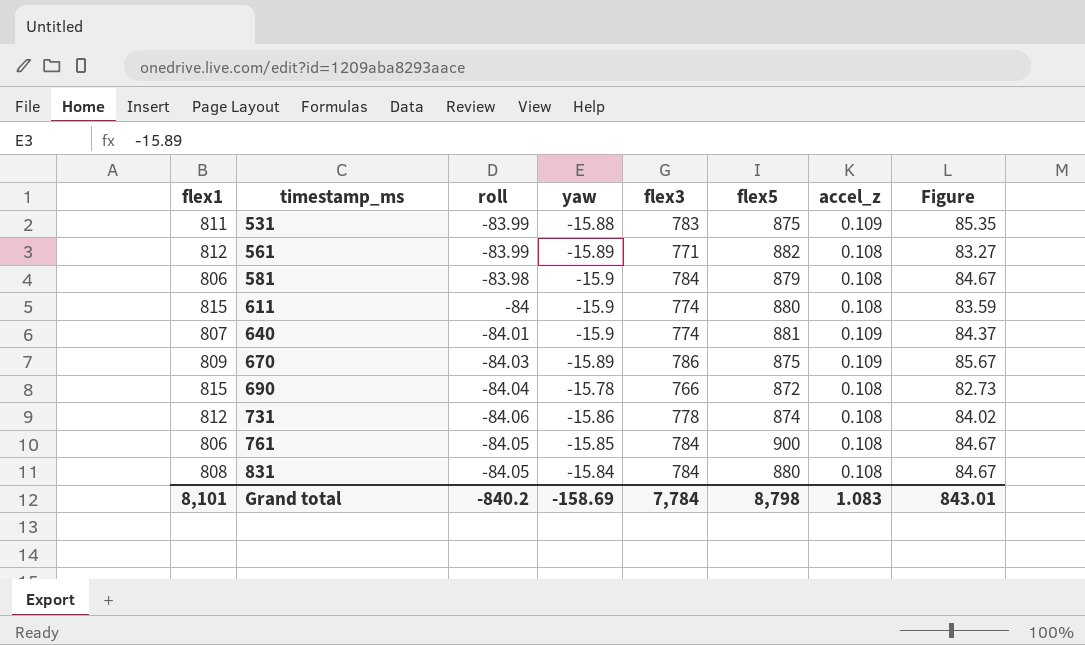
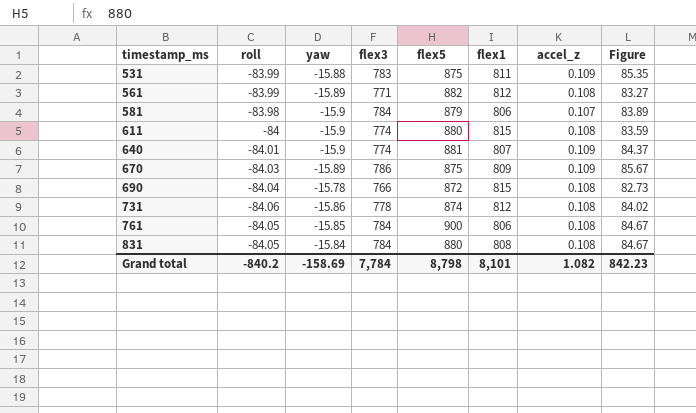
column flex1 | position: 1 -> 6
581 | accel_z: 0.108 -> 0.107
581 | Figure: 84.67 -> 83.89
Grand total | accel_z: 1.083 -> 1.082
Grand total | Figure: 843.01 -> 842.23

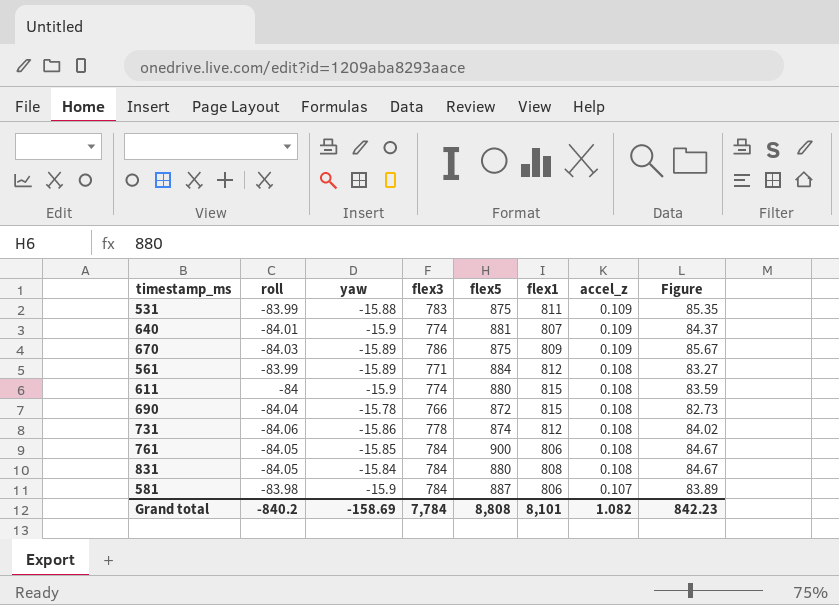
row order: timestamp_ms ascending -> accel_z descending
561 | flex5: 882 -> 884
581 | flex5: 879 -> 887
Grand total | flex5: 8,798 -> 8,808

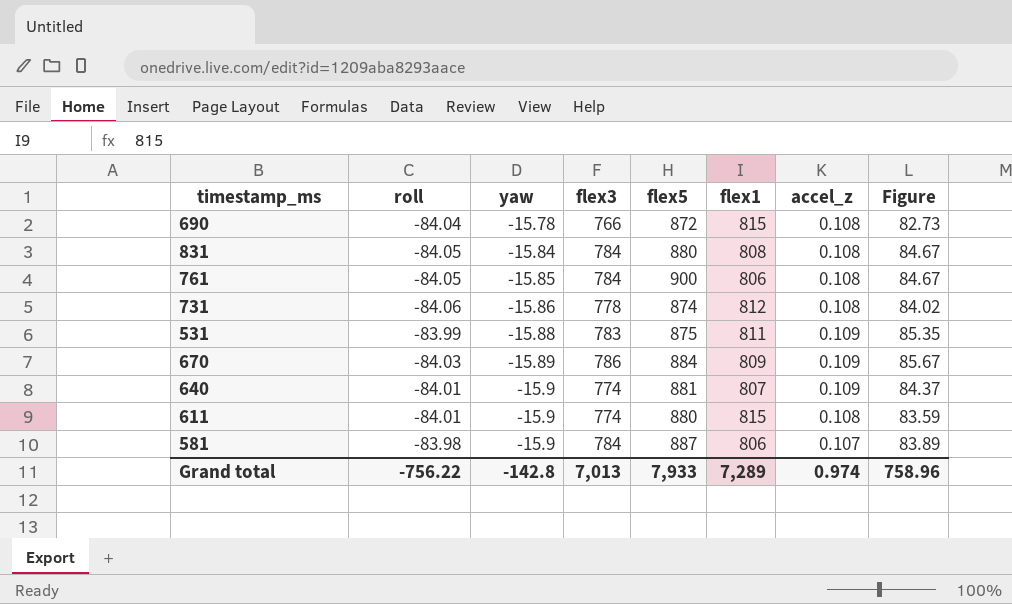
row order: accel_z descending -> yaw descending
row 561: -83.99 | -15.89 | 771 | 884 | 812 | 0.108 | 83.27 -> none
670 | flex5: 875 -> 884
611 | roll: -84 -> -84.01
Grand total | roll: -840.2 -> -756.22
Grand total | yaw: -158.69 -> -142.8
Grand total | flex3: 7,784 -> 7,013
Grand total | flex5: 8,808 -> 7,933
Grand total | flex1: 8,101 -> 7,289
Grand total | accel_z: 1.082 -> 0.974
Grand total | Figure: 842.23 -> 758.96

